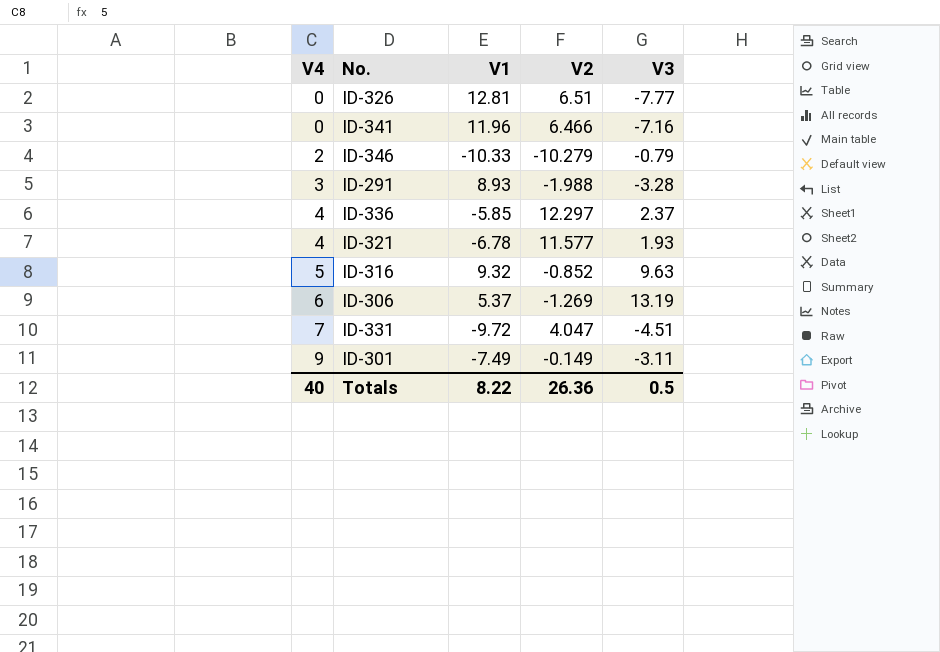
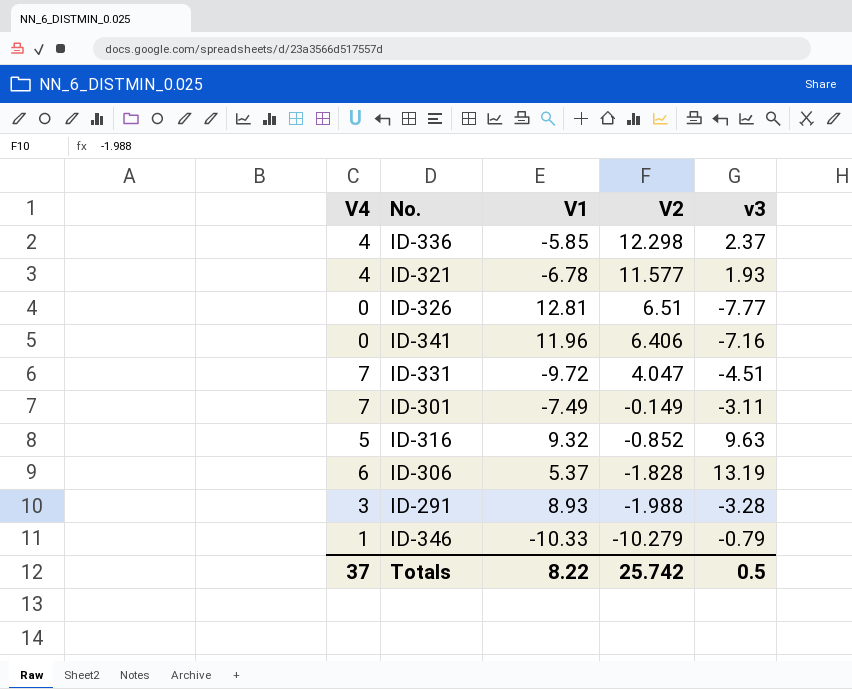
row order: V4 ascending -> V2 descending
column name: V3 -> v3
ID-336 | V2: 12.297 -> 12.298
ID-341 | V2: 6.466 -> 6.406
ID-301 | V4: 9 -> 7
ID-306 | V2: -1.269 -> -1.828
ID-346 | V4: 2 -> 1
Totals | V4: 40 -> 37
Totals | V2: 26.36 -> 25.742

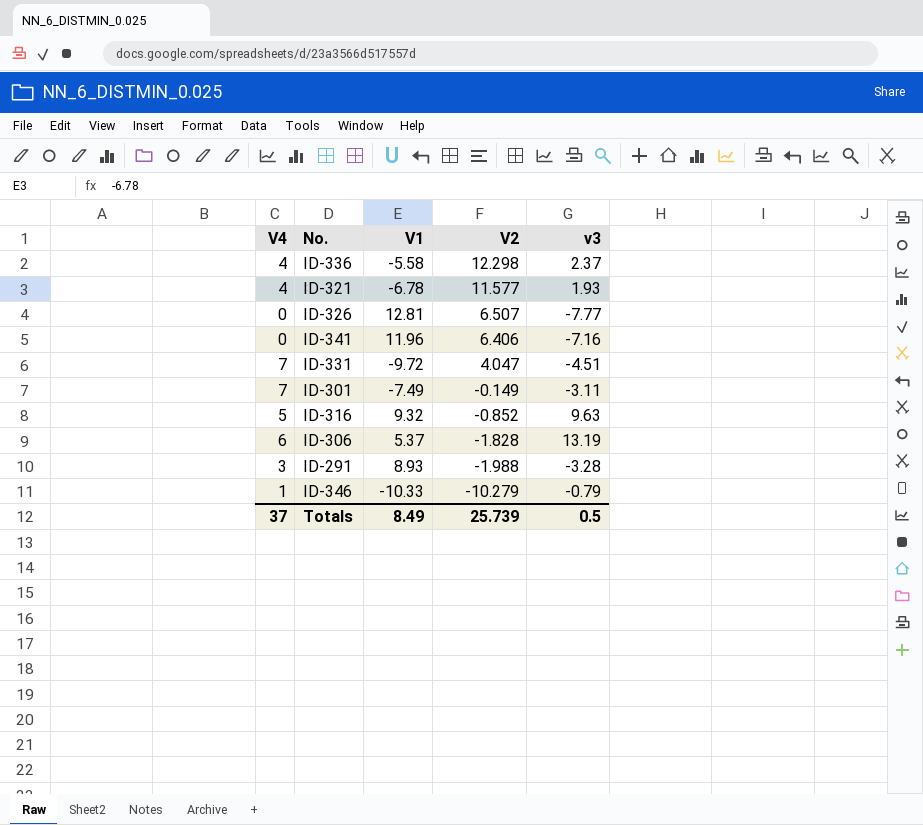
ID-336 | V1: -5.85 -> -5.58
ID-326 | V2: 6.51 -> 6.507
Totals | V1: 8.22 -> 8.49
Totals | V2: 25.742 -> 25.739

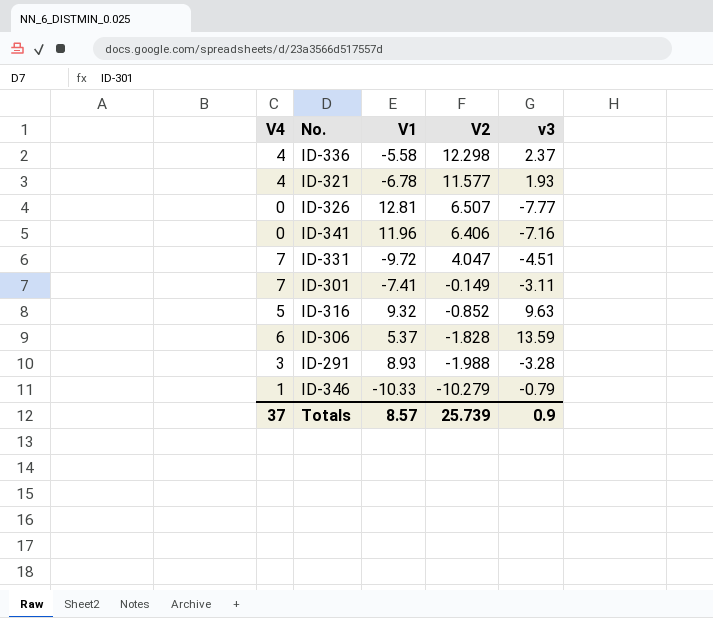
ID-301 | V1: -7.49 -> -7.41
ID-306 | v3: 13.19 -> 13.59
Totals | V1: 8.49 -> 8.57
Totals | v3: 0.5 -> 0.9

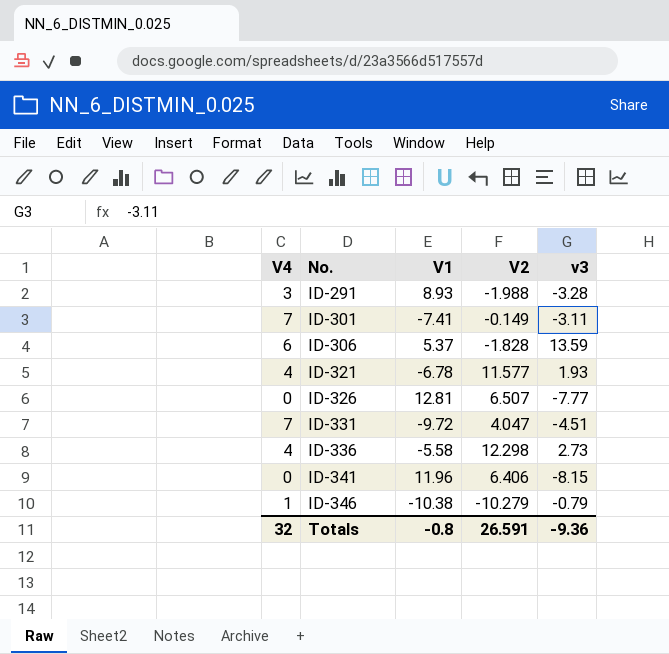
row order: V2 descending -> No. ascending
row ID-316: 5 | 9.32 | -0.852 | 9.63 -> none
ID-336 | v3: 2.37 -> 2.73
ID-341 | v3: -7.16 -> -8.15
ID-346 | V1: -10.33 -> -10.38
Totals | V4: 37 -> 32
Totals | V1: 8.57 -> -0.8
Totals | V2: 25.739 -> 26.591
Totals | v3: 0.9 -> -9.36

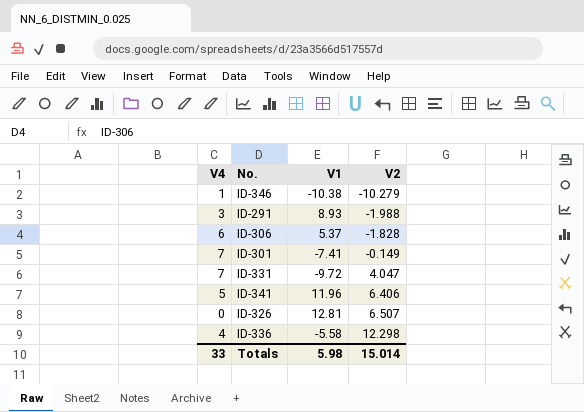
row order: No. ascending -> V2 ascending
column v3 | position: 5 -> none
row ID-321: 4 | -6.78 | 11.577 | 1.93 -> none
ID-341 | V4: 0 -> 5
Totals | V4: 32 -> 33
Totals | V1: -0.8 -> 5.98
Totals | V2: 26.591 -> 15.014

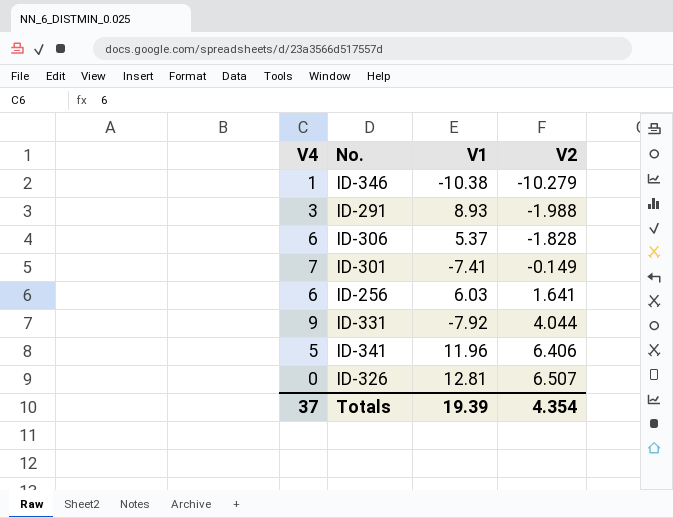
row ID-336: 4 | -5.58 | 12.298 -> none
row ID-256: none -> 6 | 6.03 | 1.641
ID-331 | V4: 7 -> 9
ID-331 | V1: -9.72 -> -7.92
ID-331 | V2: 4.047 -> 4.044
Totals | V4: 33 -> 37
Totals | V1: 5.98 -> 19.39
Totals | V2: 15.014 -> 4.354

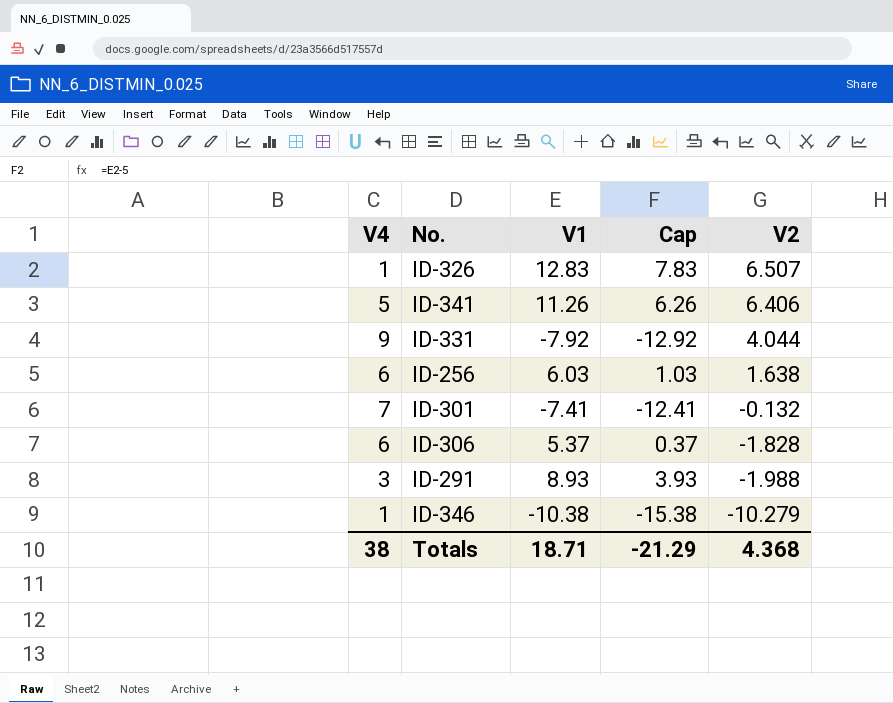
row order: V2 ascending -> V2 descending
column Cap | formula: none -> [V1] - 5
ID-326 | V4: 0 -> 1
ID-326 | V1: 12.81 -> 12.83
ID-341 | V1: 11.96 -> 11.26
ID-256 | V2: 1.641 -> 1.638
ID-301 | V2: -0.149 -> -0.132
Totals | V4: 37 -> 38
Totals | V1: 19.39 -> 18.71
Totals | V2: 4.354 -> 4.368

